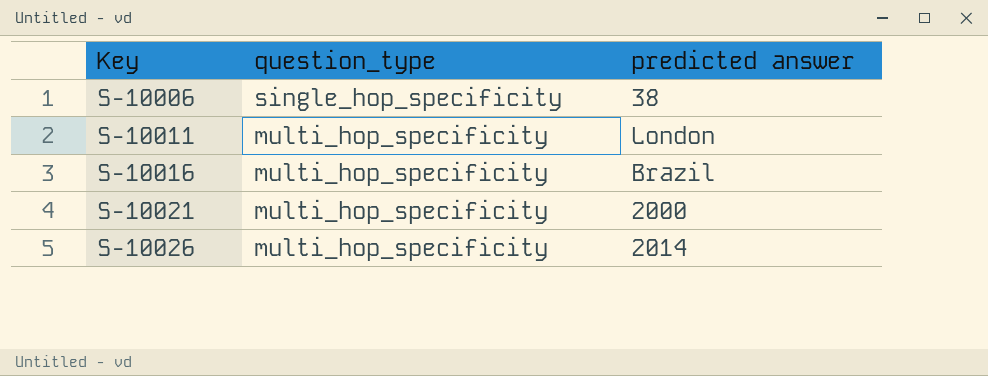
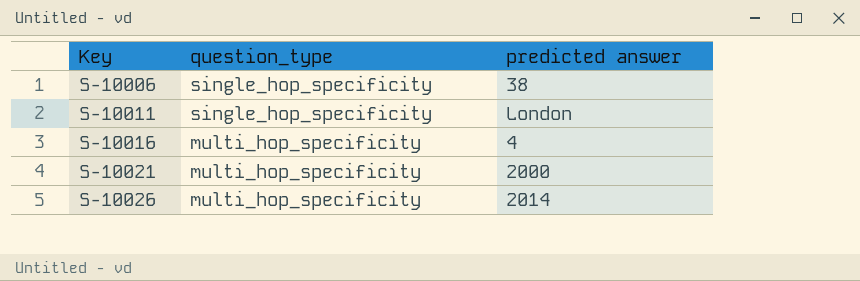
S-10011 | question_type: multi_hop_specificity -> single_hop_specificity
S-10016 | predicted answer: Brazil -> 4

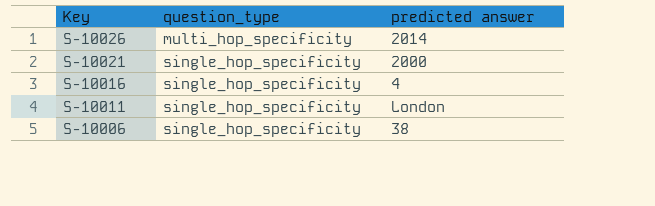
row order: Key ascending -> Key descending
S-10021 | question_type: multi_hop_specificity -> single_hop_specificity
S-10016 | question_type: multi_hop_specificity -> single_hop_specificity

